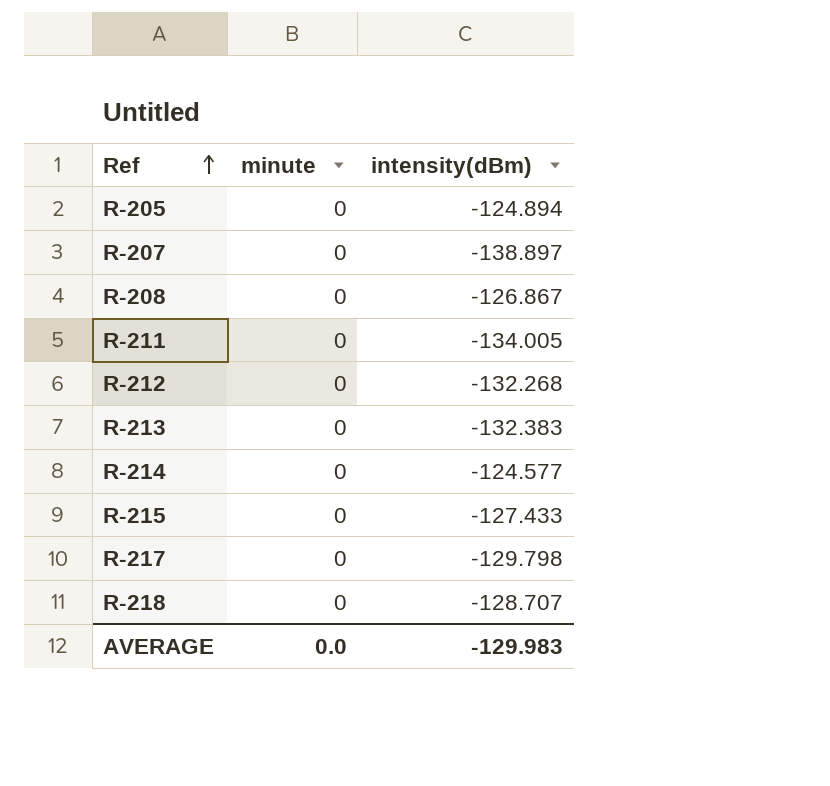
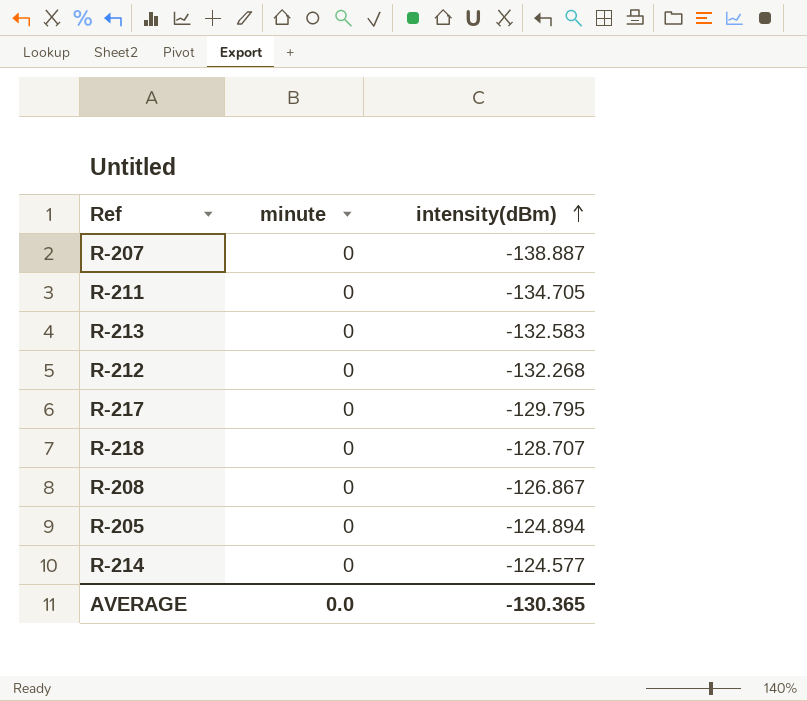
row order: Ref ascending -> intensity(dBm) ascending
row R-215: 0 | -127.433 -> none
R-207 | intensity(dBm): -138.897 -> -138.887
R-211 | intensity(dBm): -134.005 -> -134.705
R-213 | intensity(dBm): -132.383 -> -132.583
R-217 | intensity(dBm): -129.798 -> -129.795
AVERAGE | intensity(dBm): -129.983 -> -130.365

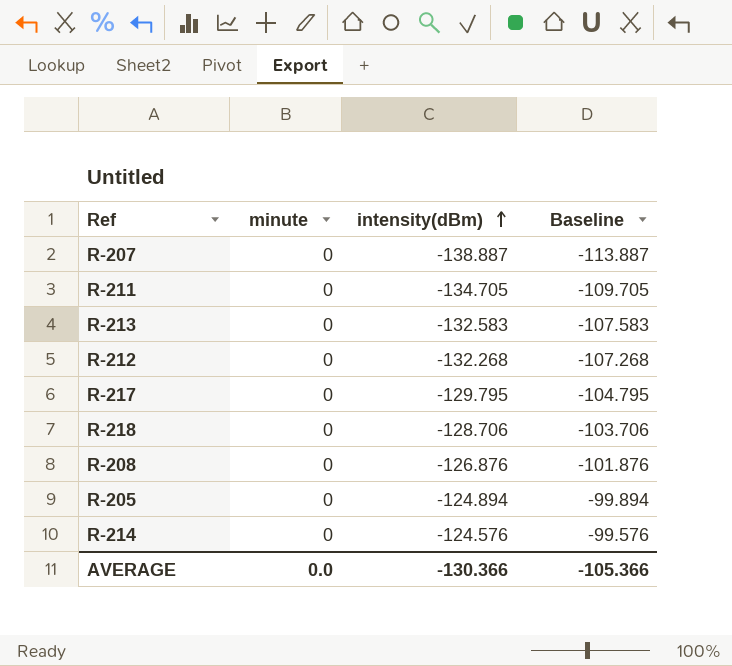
column Baseline | formula: none -> [intensity(dBm)] + 25
R-218 | intensity(dBm): -128.707 -> -128.706
R-208 | intensity(dBm): -126.867 -> -126.876
R-214 | intensity(dBm): -124.577 -> -124.576
AVERAGE | intensity(dBm): -130.365 -> -130.366

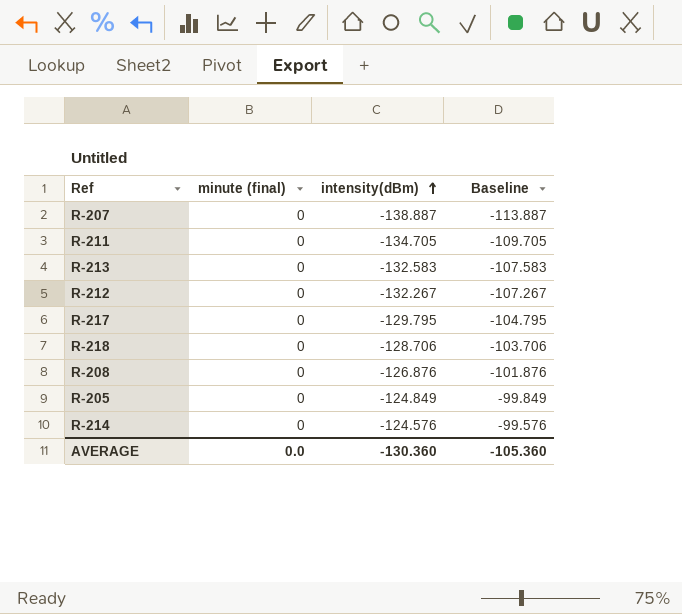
column name: minute -> minute (final)
R-212 | intensity(dBm): -132.268 -> -132.267
R-212 | Baseline: -107.268 -> -107.267
R-205 | intensity(dBm): -124.894 -> -124.849
R-205 | Baseline: -99.894 -> -99.849
AVERAGE | intensity(dBm): -130.366 -> -130.360
AVERAGE | Baseline: -105.366 -> -105.360

